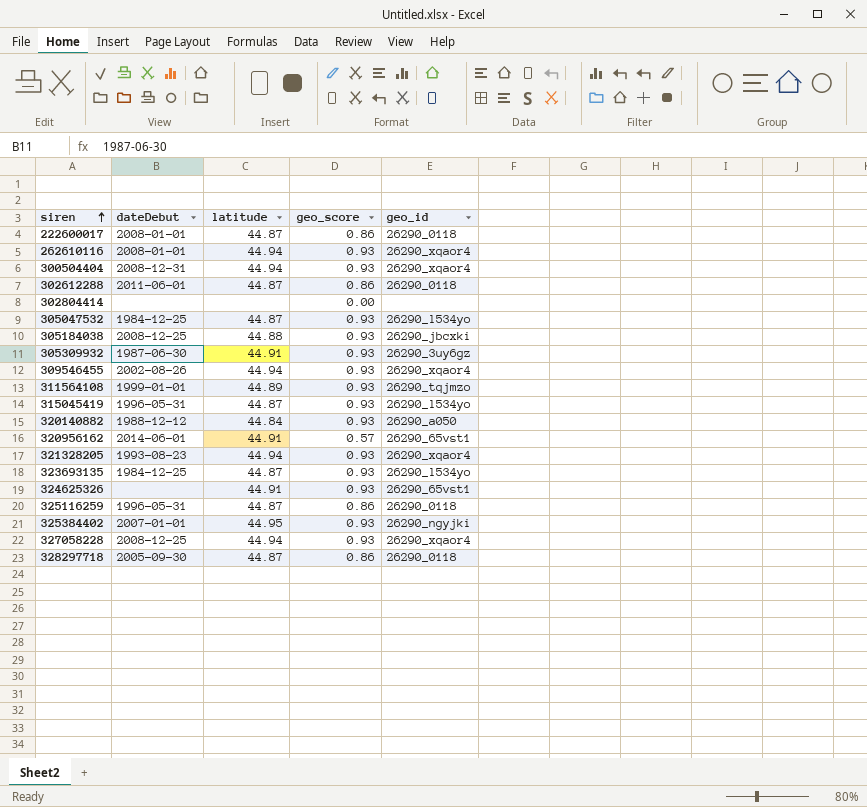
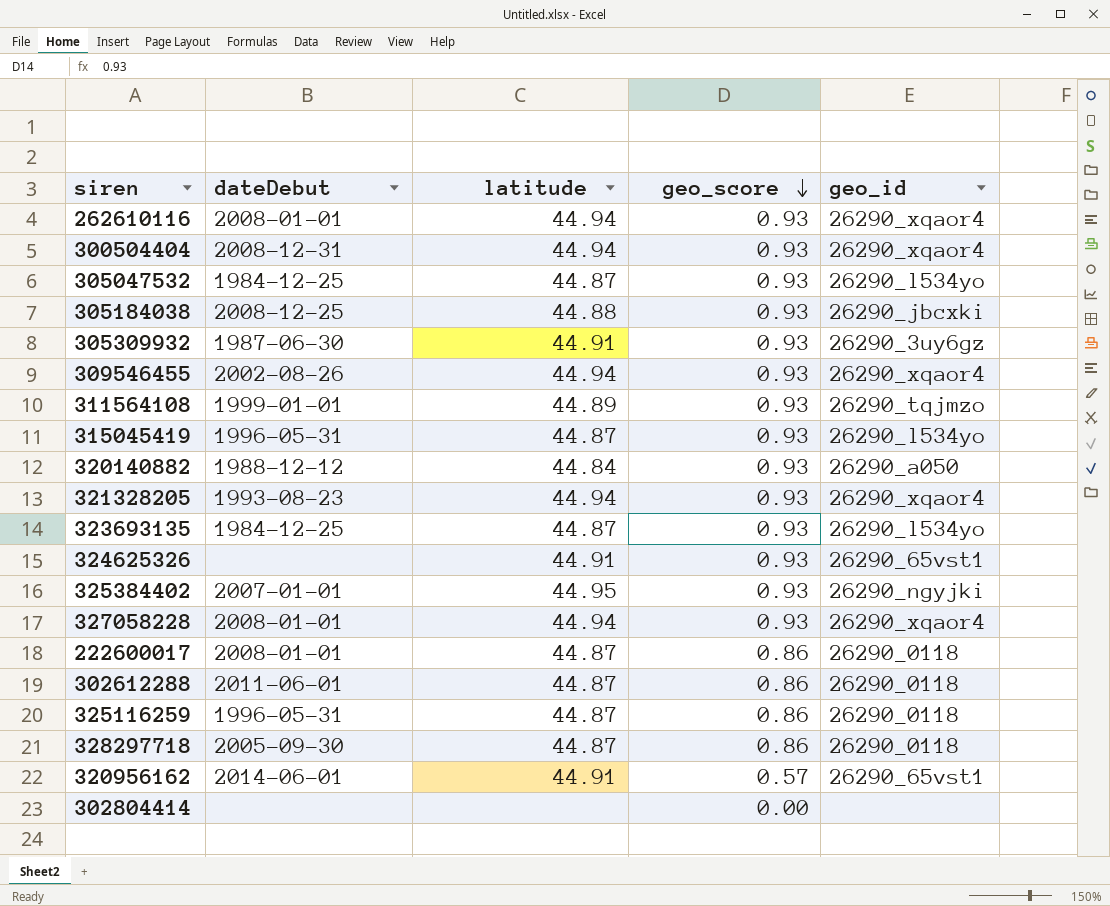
row order: siren ascending -> geo_score descending
327058228 | dateDebut: 2008-12-25 -> 2008-01-01

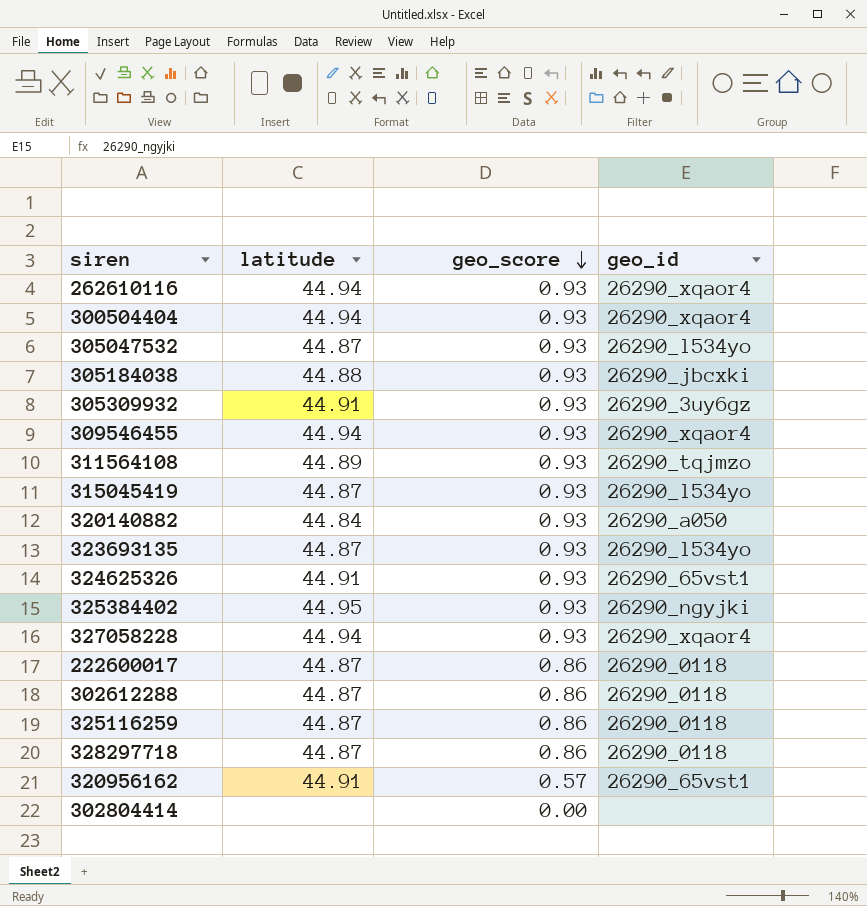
column dateDebut | position: 2 -> none
row 321328205: 1993-08-23 | 44.94 | 0.93 | 26290_xqaor4 -> none

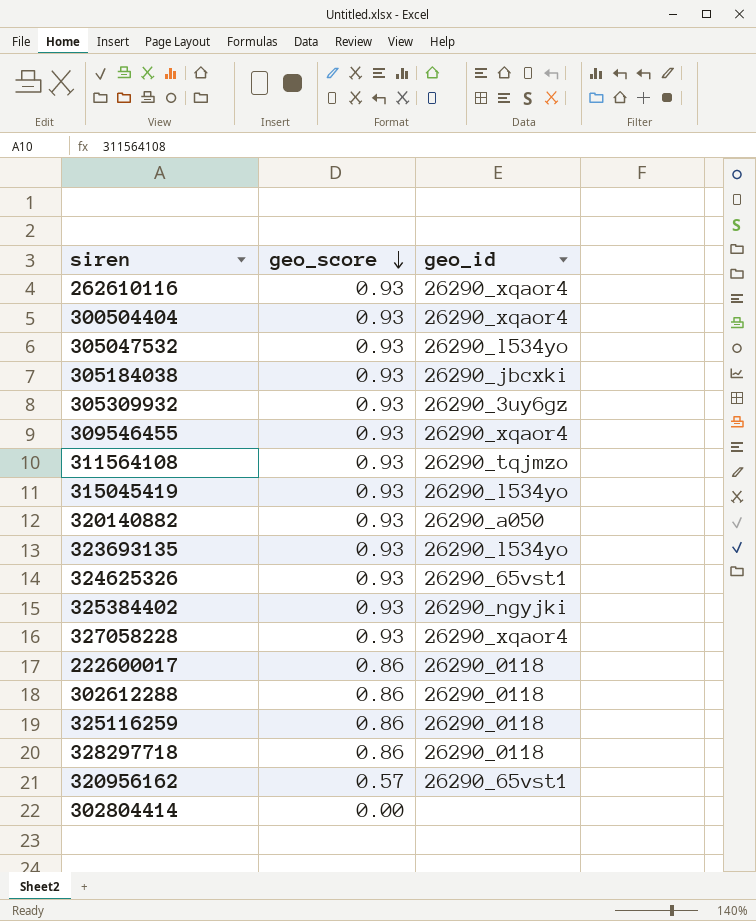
column latitude | position: 2 -> none

